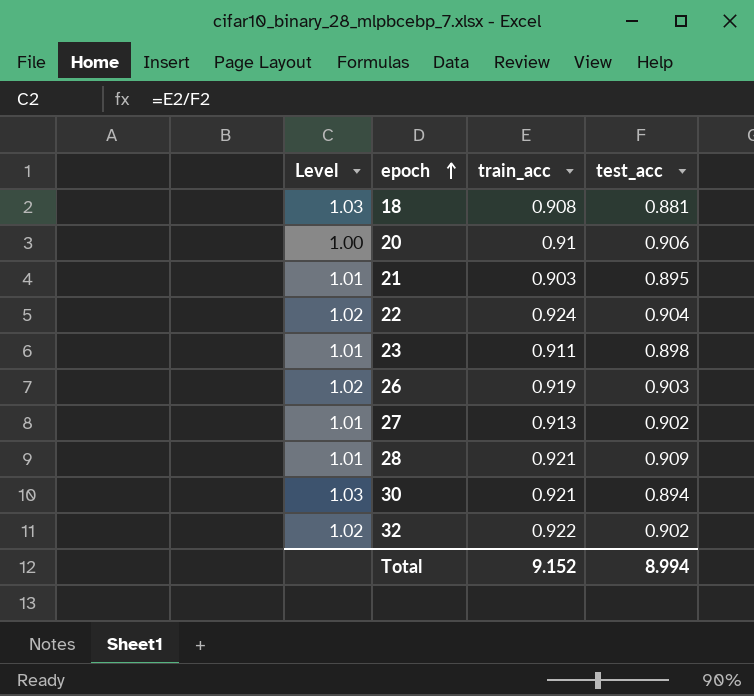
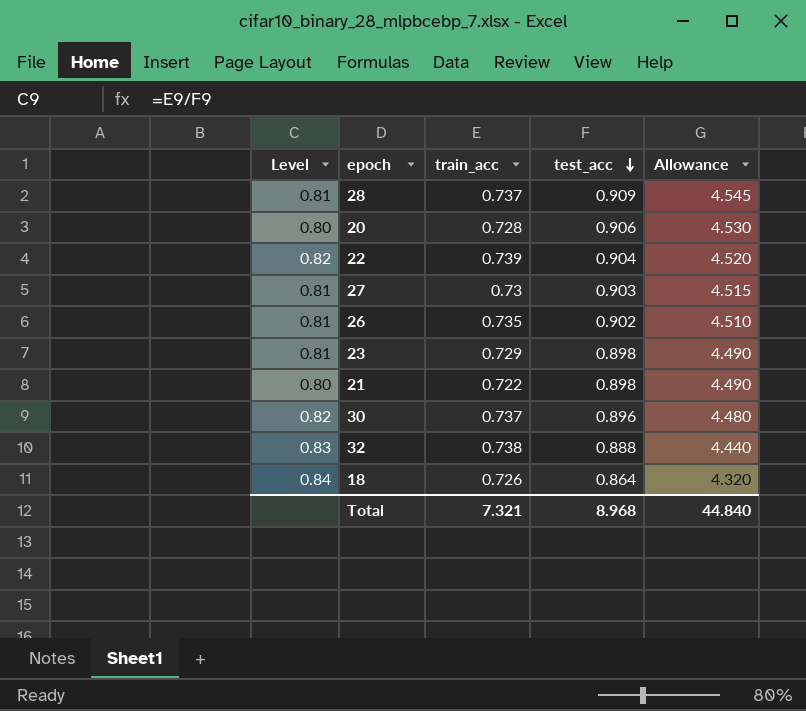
row order: epoch ascending -> test_acc descending
column Allowance | formula: none -> [test_acc] * 5
28 | Level: 1.01 -> 0.81
28 | train_acc: 0.921 -> 0.737
20 | Level: 1.00 -> 0.80
20 | train_acc: 0.91 -> 0.728
22 | Level: 1.02 -> 0.82
22 | train_acc: 0.924 -> 0.739
27 | Level: 1.01 -> 0.81
27 | train_acc: 0.913 -> 0.73
27 | test_acc: 0.902 -> 0.903
26 | Level: 1.02 -> 0.81
26 | train_acc: 0.919 -> 0.735
26 | test_acc: 0.903 -> 0.902
23 | Level: 1.01 -> 0.81
23 | train_acc: 0.911 -> 0.729
21 | Level: 1.01 -> 0.80
21 | train_acc: 0.903 -> 0.722
21 | test_acc: 0.895 -> 0.898
30 | Level: 1.03 -> 0.82
30 | train_acc: 0.921 -> 0.737
30 | test_acc: 0.894 -> 0.896
32 | Level: 1.02 -> 0.83
32 | train_acc: 0.922 -> 0.738
32 | test_acc: 0.902 -> 0.888
18 | Level: 1.03 -> 0.84
18 | train_acc: 0.908 -> 0.726
18 | test_acc: 0.881 -> 0.864
Total | train_acc: 9.152 -> 7.321
Total | test_acc: 8.994 -> 8.968

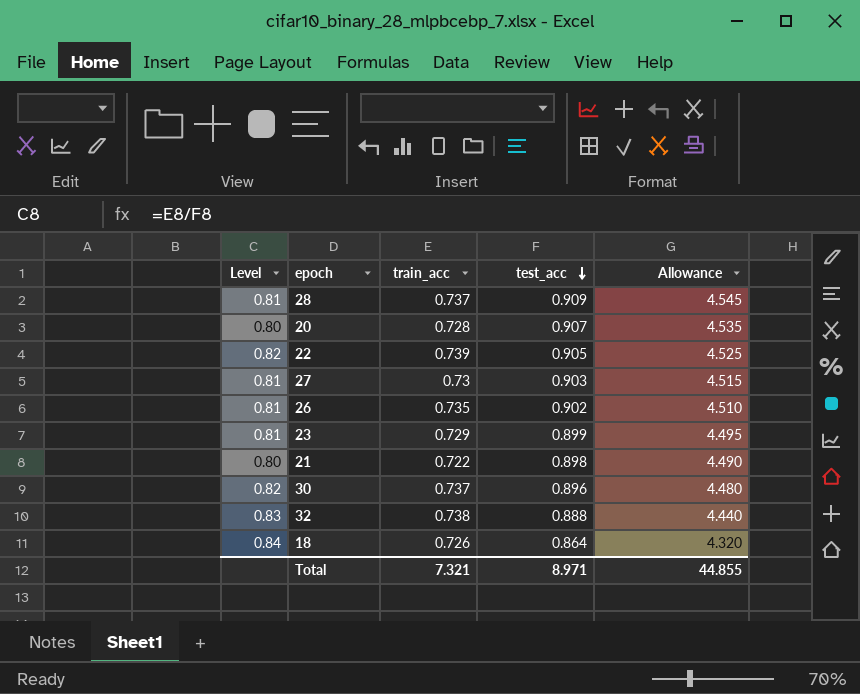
20 | test_acc: 0.906 -> 0.907
20 | Allowance: 4.530 -> 4.535
22 | test_acc: 0.904 -> 0.905
22 | Allowance: 4.520 -> 4.525
23 | test_acc: 0.898 -> 0.899
23 | Allowance: 4.490 -> 4.495
Total | test_acc: 8.968 -> 8.971
Total | Allowance: 44.840 -> 44.855

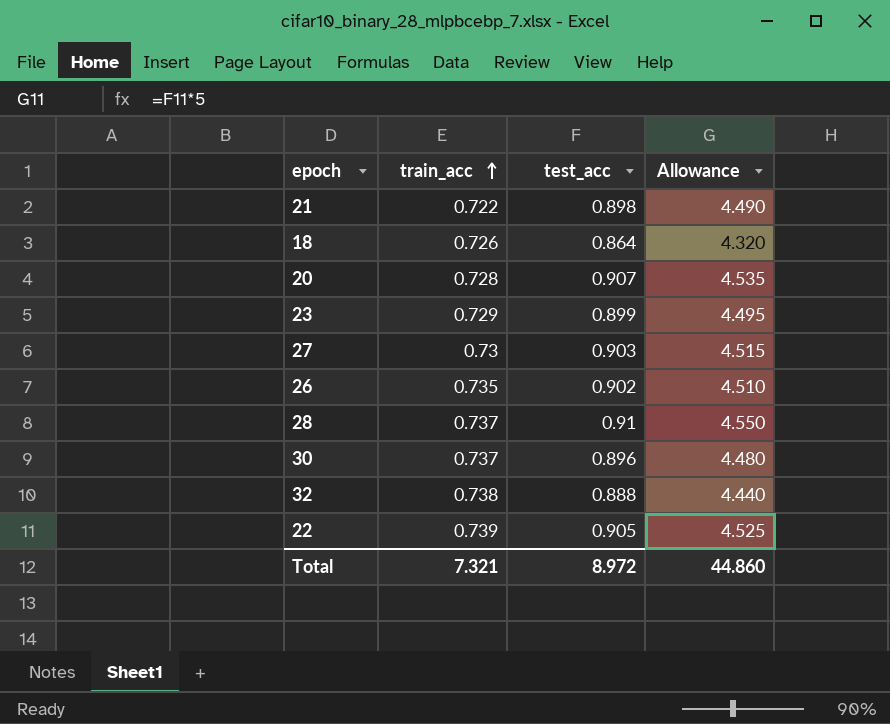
row order: test_acc descending -> train_acc ascending
column Level | formula: [train_acc] / [test_acc] -> none
28 | test_acc: 0.909 -> 0.91
28 | Allowance: 4.545 -> 4.550
Total | test_acc: 8.971 -> 8.972
Total | Allowance: 44.855 -> 44.860

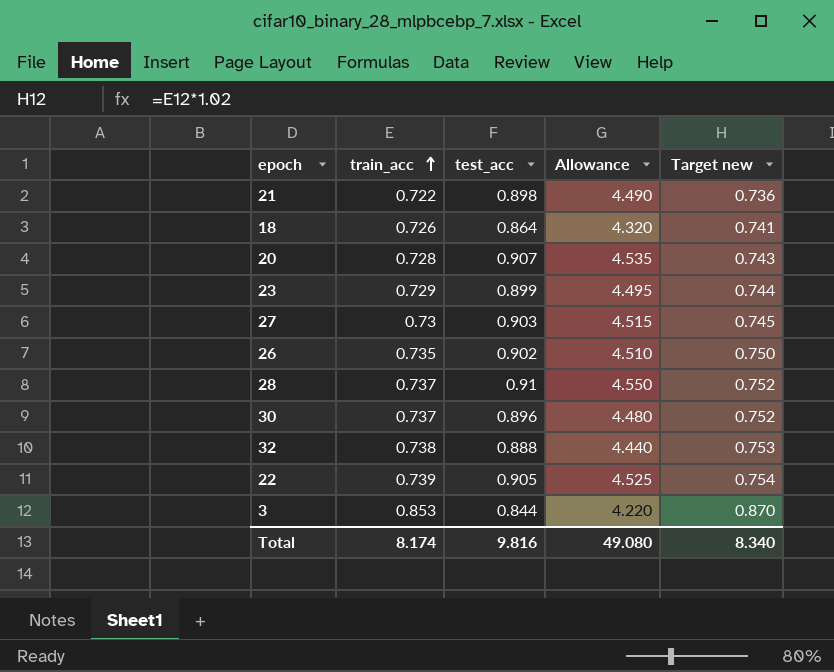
column Target new | formula: none -> [train_acc] * 1.02
row 3: none -> 0.853 | 0.844 | 4.220 | 0.870
Total | train_acc: 7.321 -> 8.174
Total | test_acc: 8.972 -> 9.816
Total | Allowance: 44.860 -> 49.080

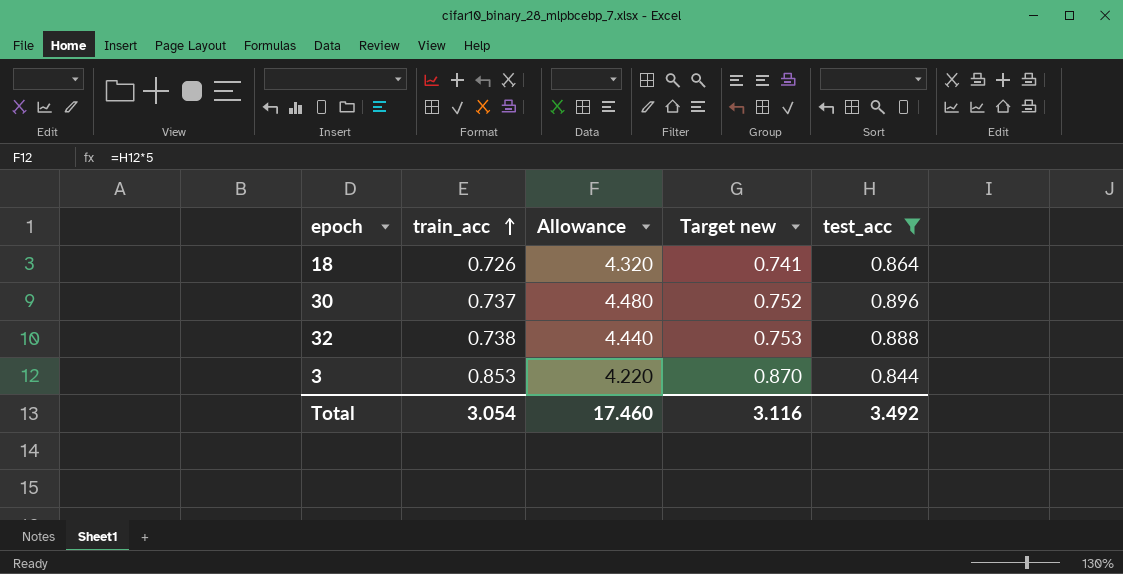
filter: none -> test_acc <= 0.896
column test_acc | position: 3 -> 5
Total | train_acc: 8.174 -> 3.054
Total | Allowance: 49.080 -> 17.460
Total | Target new: 8.340 -> 3.116
Total | test_acc: 9.816 -> 3.492

